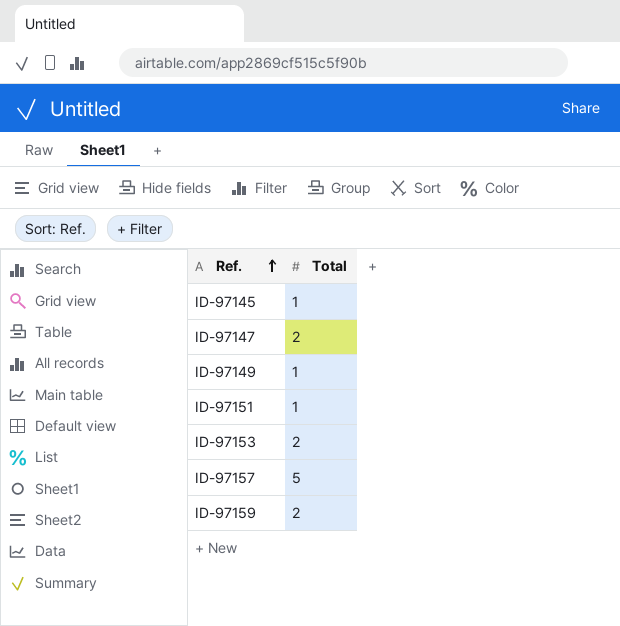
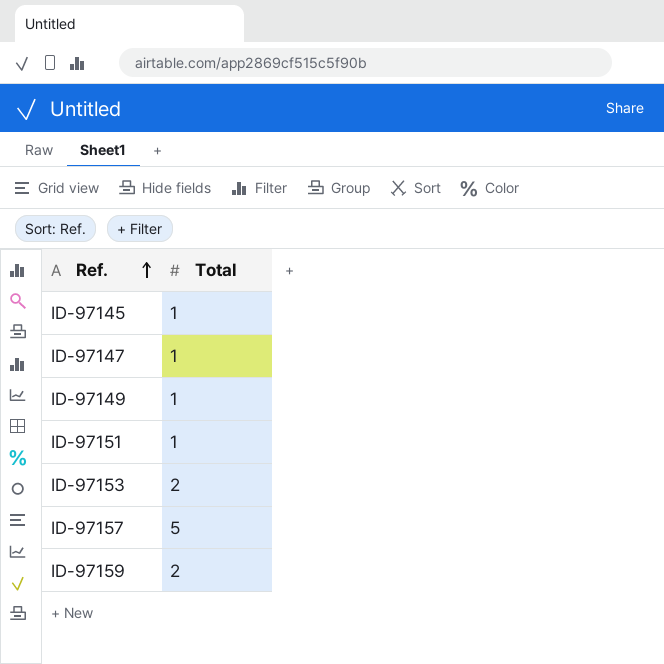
ID-97147 | Total: 2 -> 1

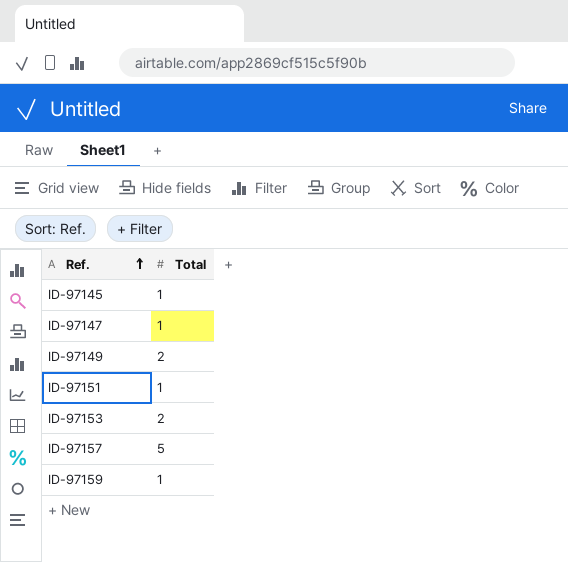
ID-97149 | Total: 1 -> 2
ID-97159 | Total: 2 -> 1

